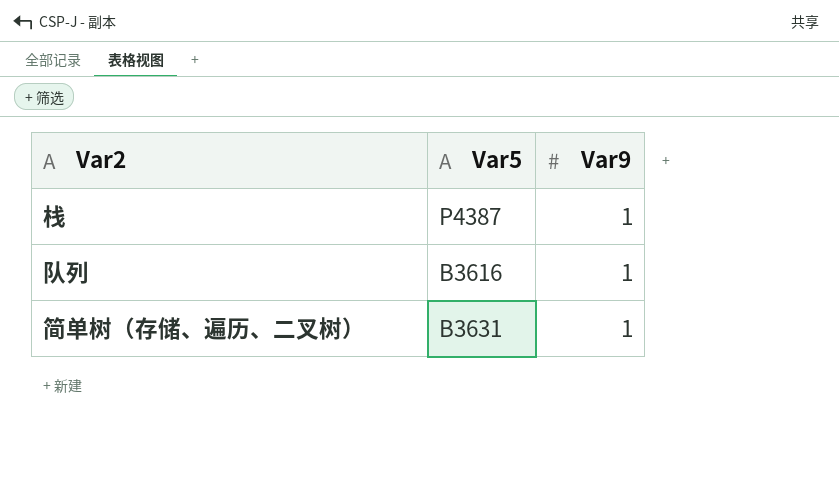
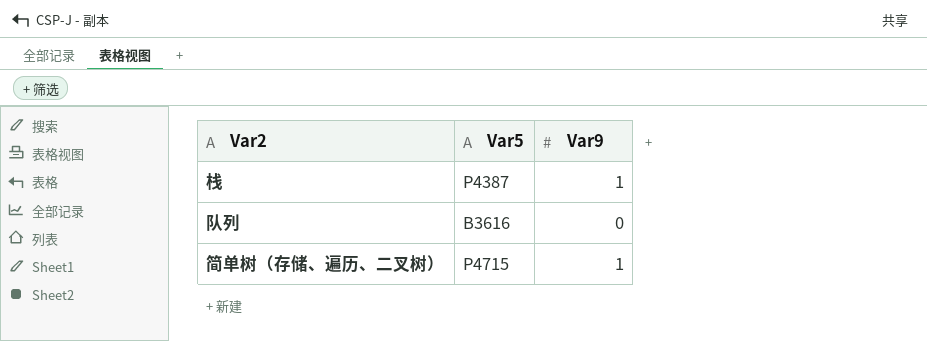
队列 | Var9: 1 -> 0
简单树（存储、遍历、二叉树） | Var5: B3631 -> P4715

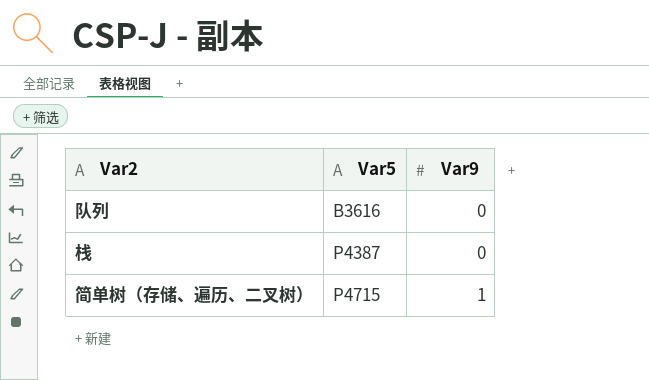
row order: none -> Var5 ascending
栈 | Var9: 1 -> 0

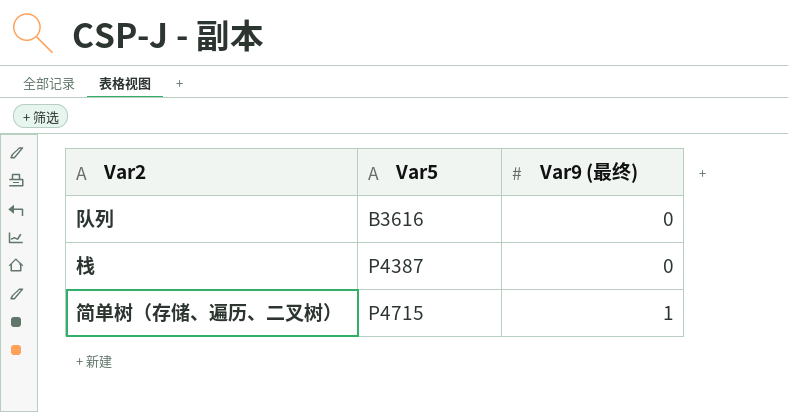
column name: Var9 -> Var9 (最终)

